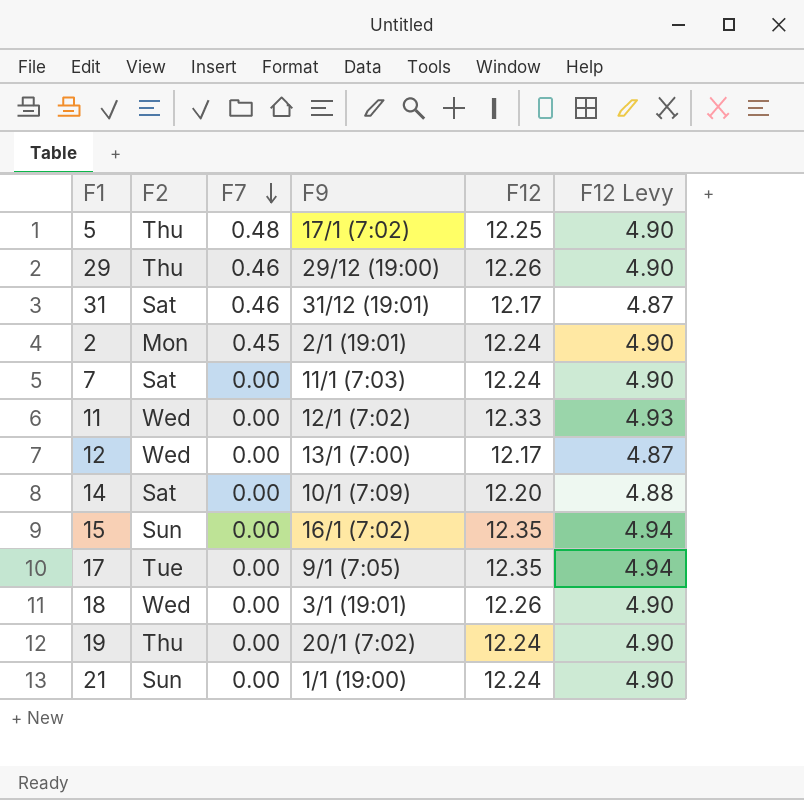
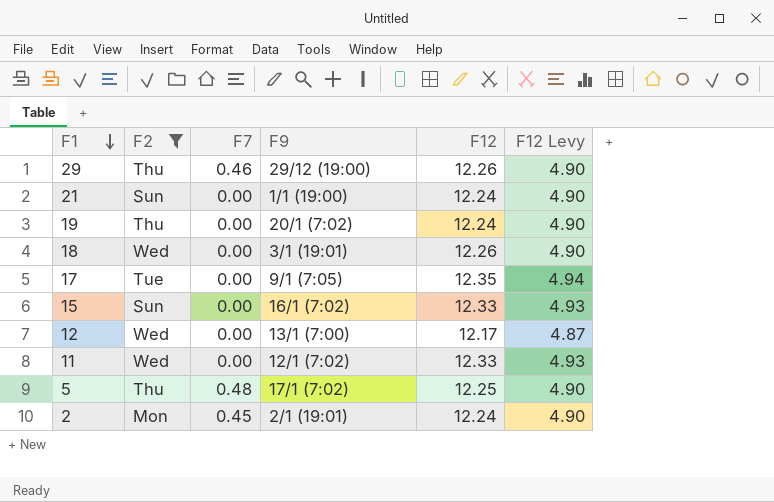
filter: none -> F2 != Sat
row order: F7 descending -> F1 descending
15 | F12: 12.35 -> 12.33
15 | F12 Levy: 4.94 -> 4.93

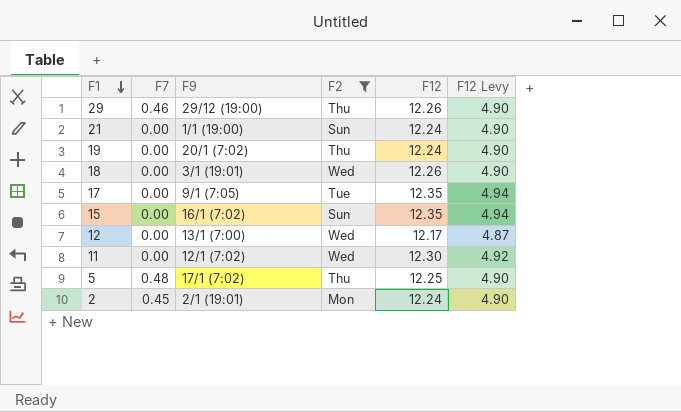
column F2 | position: 2 -> 4
15 | F12: 12.33 -> 12.35
15 | F12 Levy: 4.93 -> 4.94
11 | F12: 12.33 -> 12.30
11 | F12 Levy: 4.93 -> 4.92

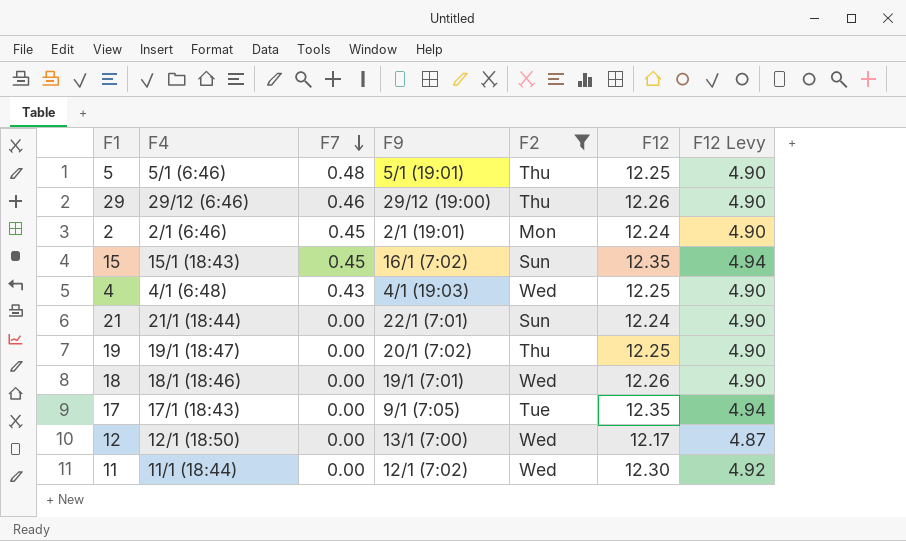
row order: F1 descending -> F7 descending
column F4 | position: none -> 2
5 | F9: 17/1 (7:02) -> 5/1 (19:01)
15 | F7: 0.00 -> 0.45
row 4: none -> 4/1 (6:48) | 0.43 | 4/1 (19:03) | Wed | 12.25 | 4.90
21 | F9: 1/1 (19:00) -> 22/1 (7:01)
19 | F12: 12.24 -> 12.25
18 | F9: 3/1 (19:01) -> 19/1 (7:01)

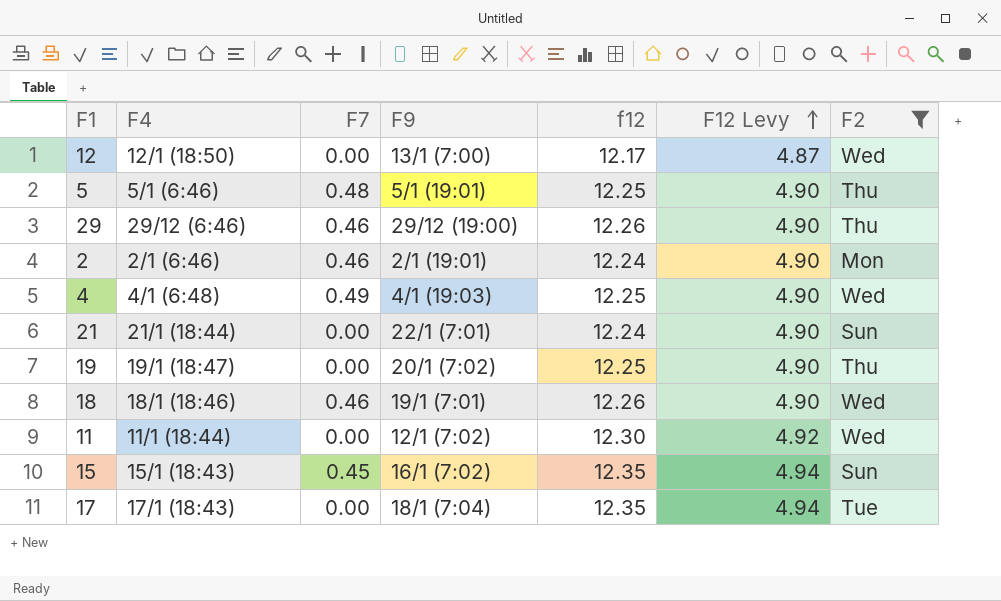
row order: F7 descending -> F12 Levy ascending
column name: F12 -> f12
column F2 | position: 5 -> 7
2 | F7: 0.45 -> 0.46
4 | F7: 0.43 -> 0.49
18 | F7: 0.00 -> 0.46
17 | F9: 9/1 (7:05) -> 18/1 (7:04)

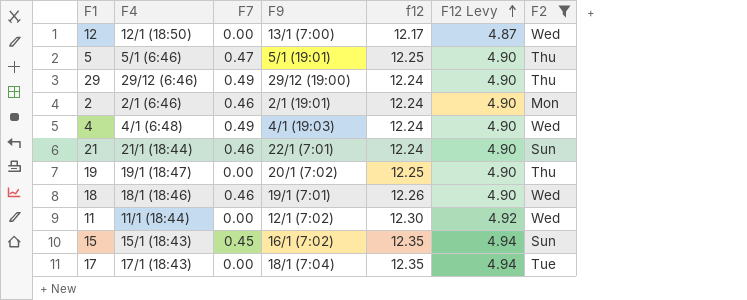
5 | F7: 0.48 -> 0.47
29 | F7: 0.46 -> 0.49
29 | f12: 12.26 -> 12.24
4 | f12: 12.25 -> 12.24
21 | F7: 0.00 -> 0.46

